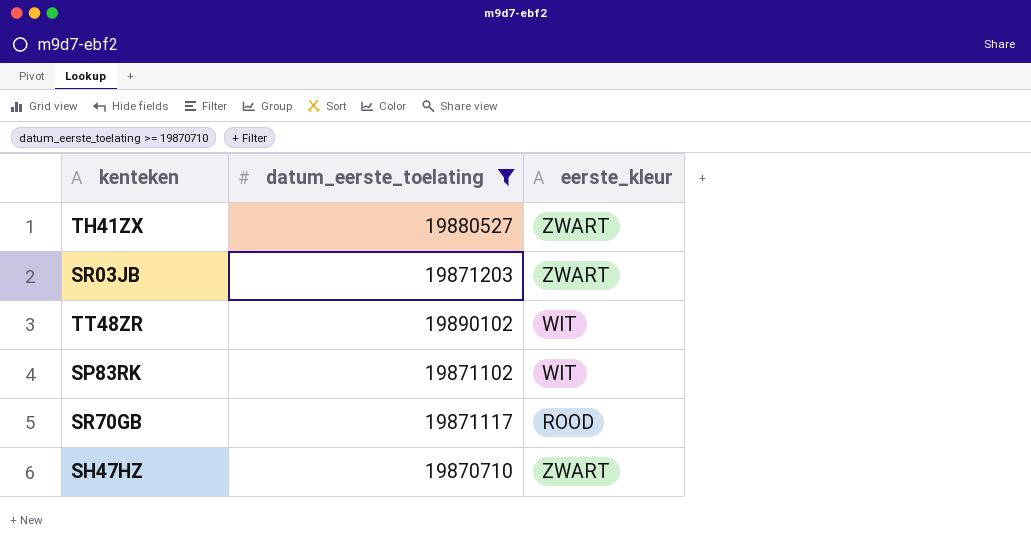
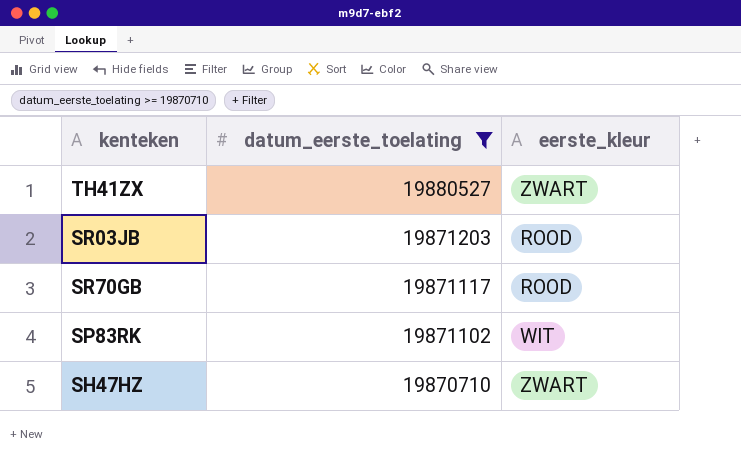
row order: none -> datum_eerste_toelating descending
row TT48ZR: 19890102 | WIT -> none
SR03JB | eerste_kleur: ZWART -> ROOD

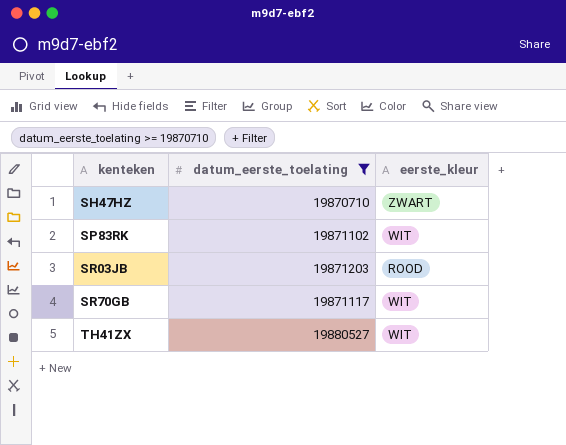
row order: datum_eerste_toelating descending -> kenteken ascending
SR70GB | eerste_kleur: ROOD -> WIT
TH41ZX | eerste_kleur: ZWART -> WIT

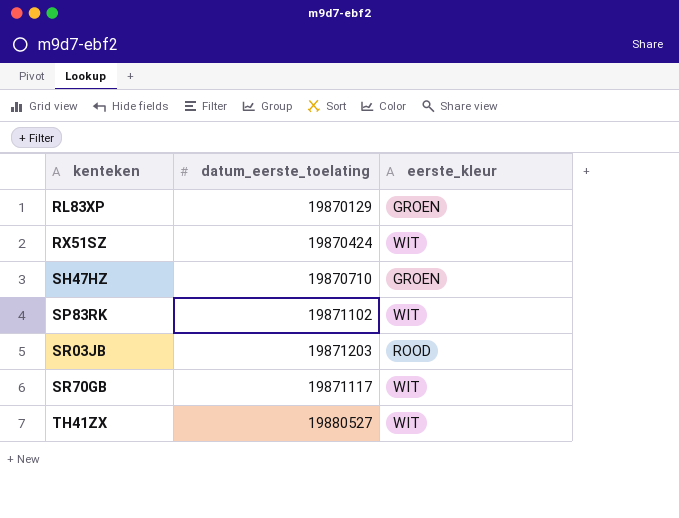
filter: datum_eerste_toelating >= 19870710 -> none
SH47HZ | eerste_kleur: ZWART -> GROEN

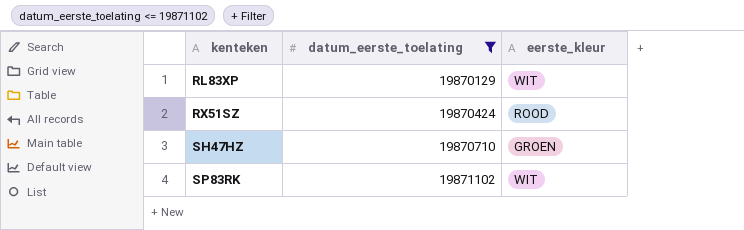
filter: none -> datum_eerste_toelating <= 19871102
RL83XP | eerste_kleur: GROEN -> WIT
RX51SZ | eerste_kleur: WIT -> ROOD

